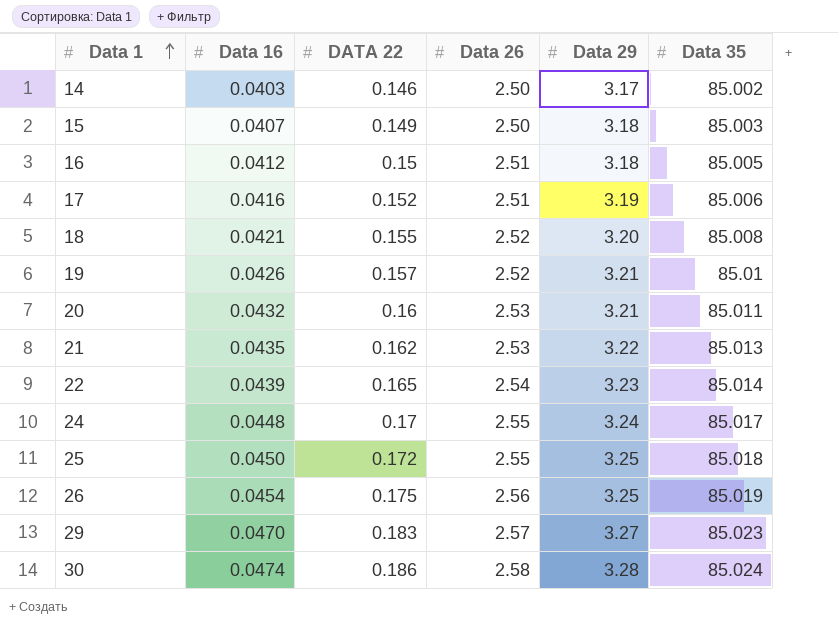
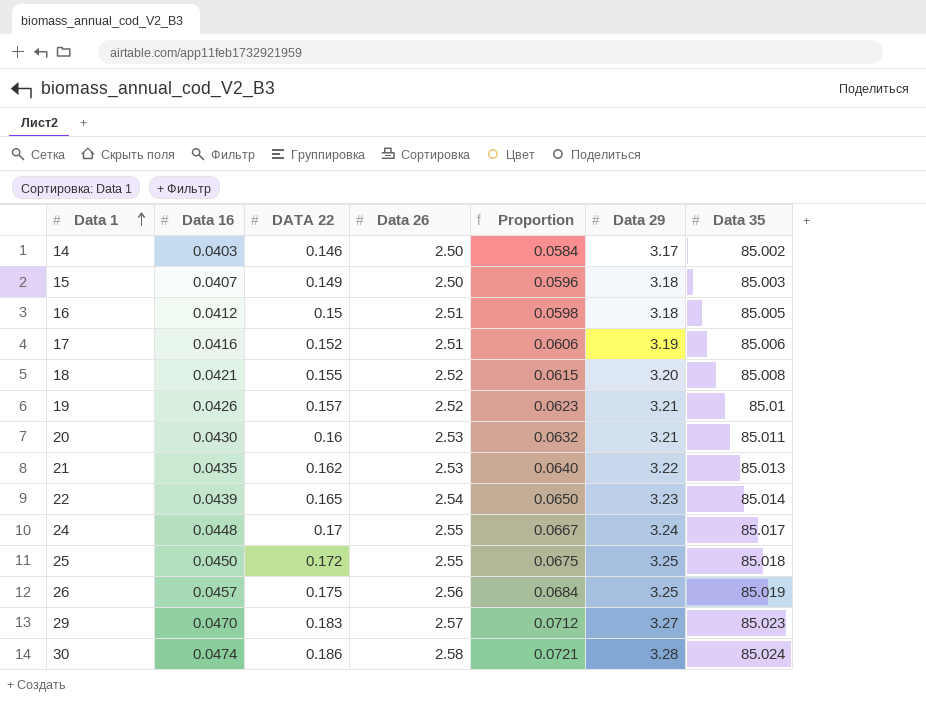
column Proportion | formula: none -> [DATA 22] / [Data 26]
20 | Data 16: 0.0432 -> 0.0430
26 | Data 16: 0.0454 -> 0.0457

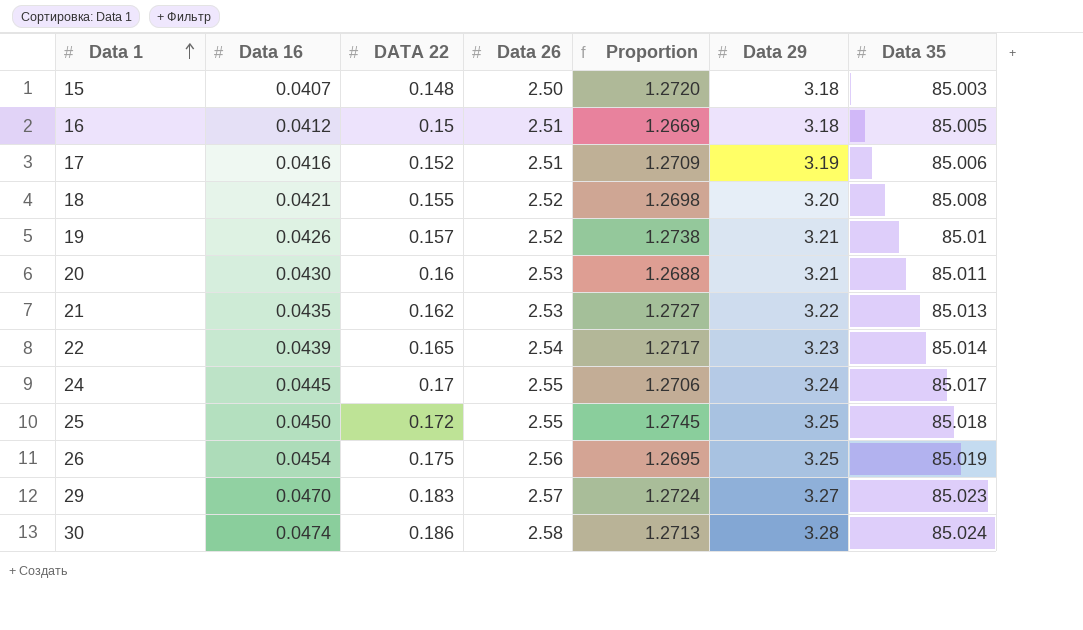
column Proportion | formula: [DATA 22] / [Data 26] -> [Data 29] / [Data 26]
row 14: 0.0403 | 0.146 | 2.50 | 0.0584 | 3.17 | 85.002 -> none
15 | DATA 22: 0.149 -> 0.148
24 | Data 16: 0.0448 -> 0.0445
26 | Data 16: 0.0457 -> 0.0454

